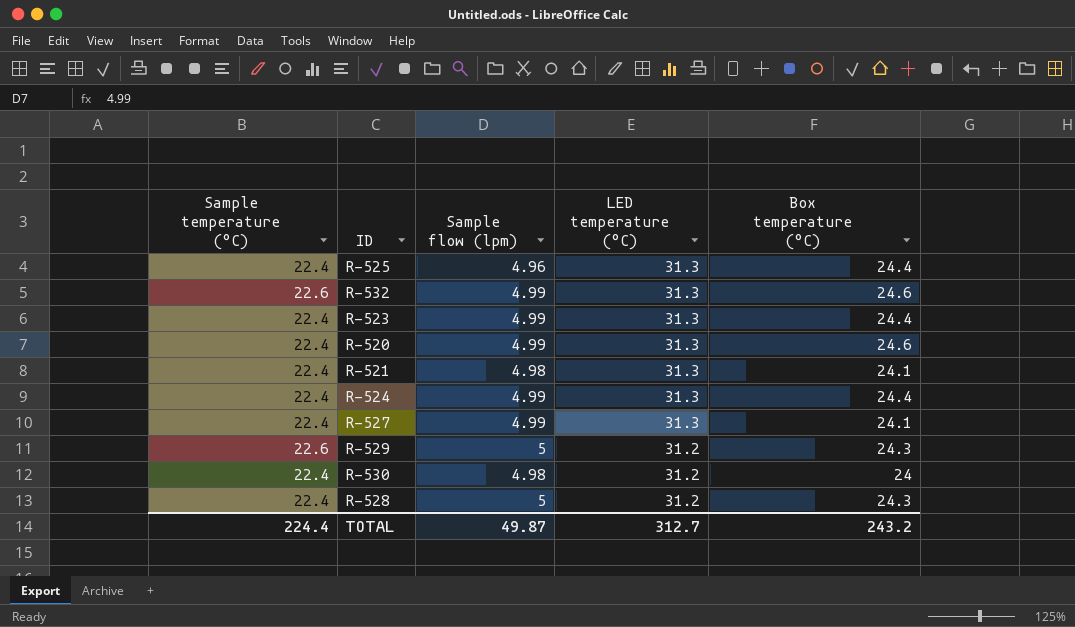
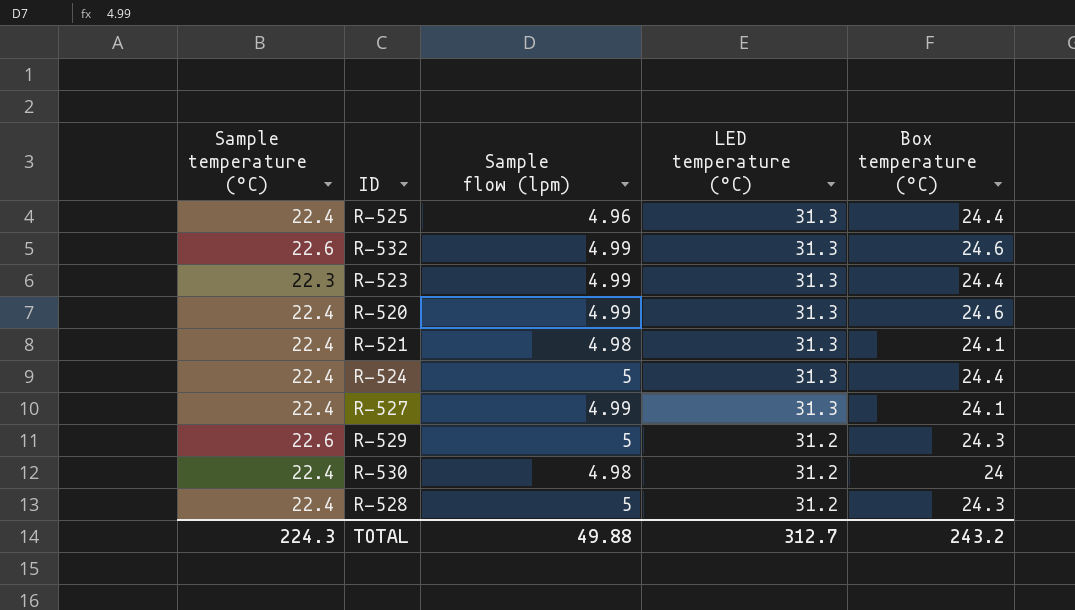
R-523 | Sample temperature (°C): 22.4 -> 22.3
R-524 | Sample flow (lpm): 4.99 -> 5
TOTAL | Sample temperature (°C): 224.4 -> 224.3
TOTAL | Sample flow (lpm): 49.87 -> 49.88

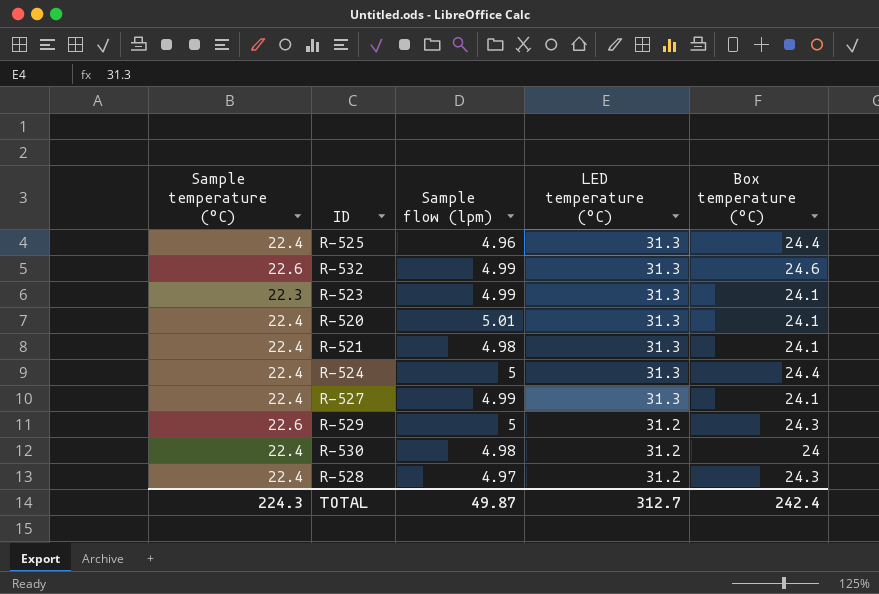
R-523 | Box temperature (°C): 24.4 -> 24.1
R-520 | Sample flow (lpm): 4.99 -> 5.01
R-520 | Box temperature (°C): 24.6 -> 24.1
R-528 | Sample flow (lpm): 5 -> 4.97
TOTAL | Sample flow (lpm): 49.88 -> 49.87
TOTAL | Box temperature (°C): 243.2 -> 242.4

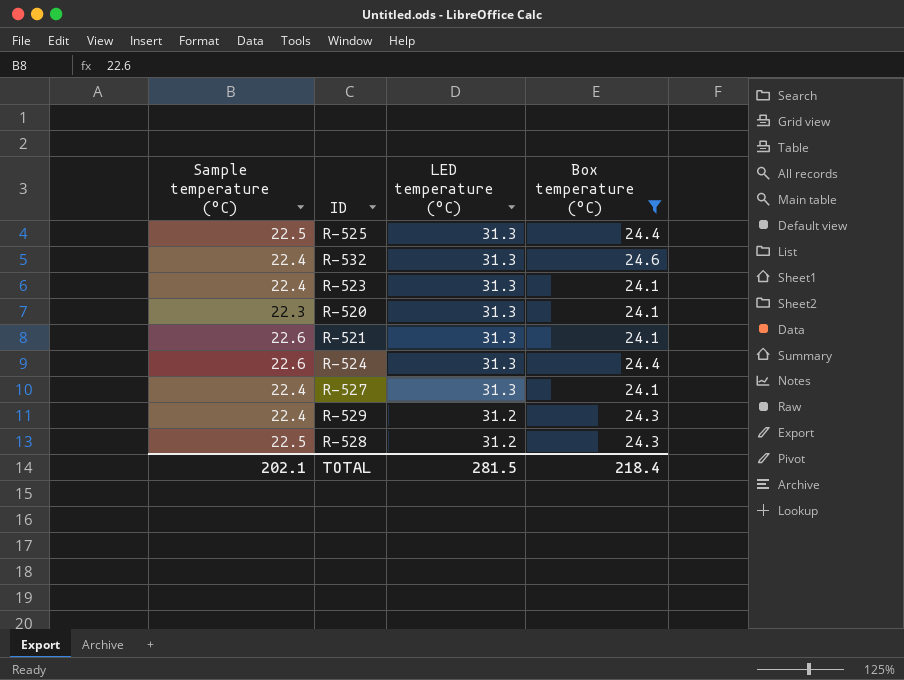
filter: none -> Box temperature (°C) != 24
column Sample flow (lpm) | position: 3 -> none
R-525 | Sample temperature (°C): 22.4 -> 22.5
R-532 | Sample temperature (°C): 22.6 -> 22.4
R-523 | Sample temperature (°C): 22.3 -> 22.4
R-520 | Sample temperature (°C): 22.4 -> 22.3
R-521 | Sample temperature (°C): 22.4 -> 22.6
R-524 | Sample temperature (°C): 22.4 -> 22.6
R-529 | Sample temperature (°C): 22.6 -> 22.4
R-528 | Sample temperature (°C): 22.4 -> 22.5
TOTAL | Sample temperature (°C): 224.3 -> 202.1
TOTAL | LED temperature (°C): 312.7 -> 281.5
TOTAL | Box temperature (°C): 242.4 -> 218.4

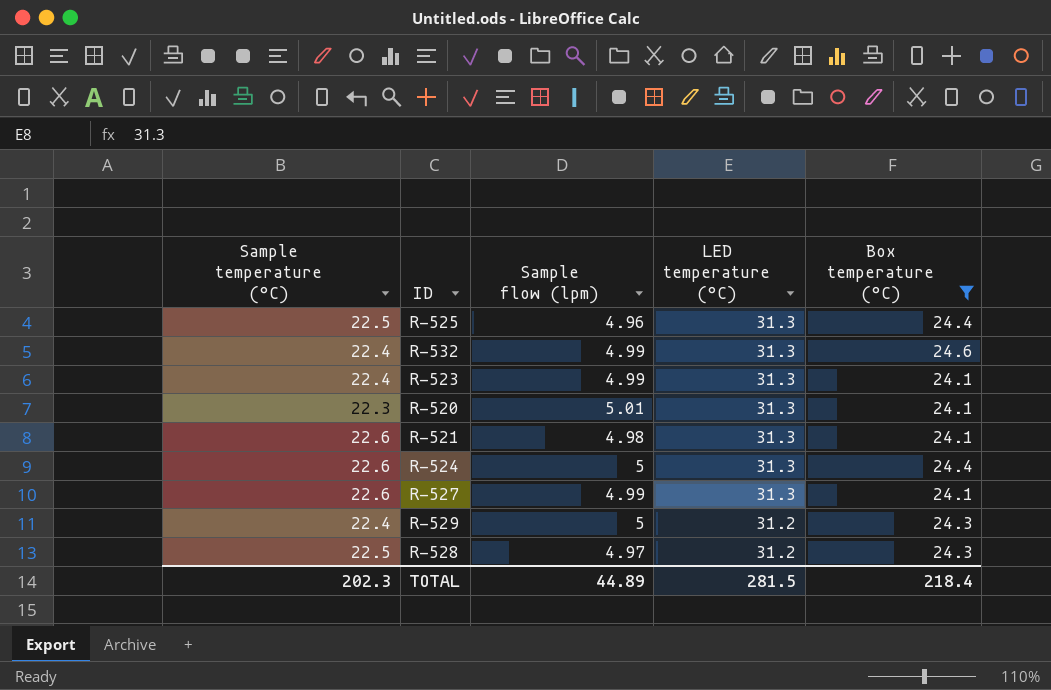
column Sample flow (lpm) | position: none -> 3
R-527 | Sample temperature (°C): 22.4 -> 22.6
TOTAL | Sample temperature (°C): 202.1 -> 202.3

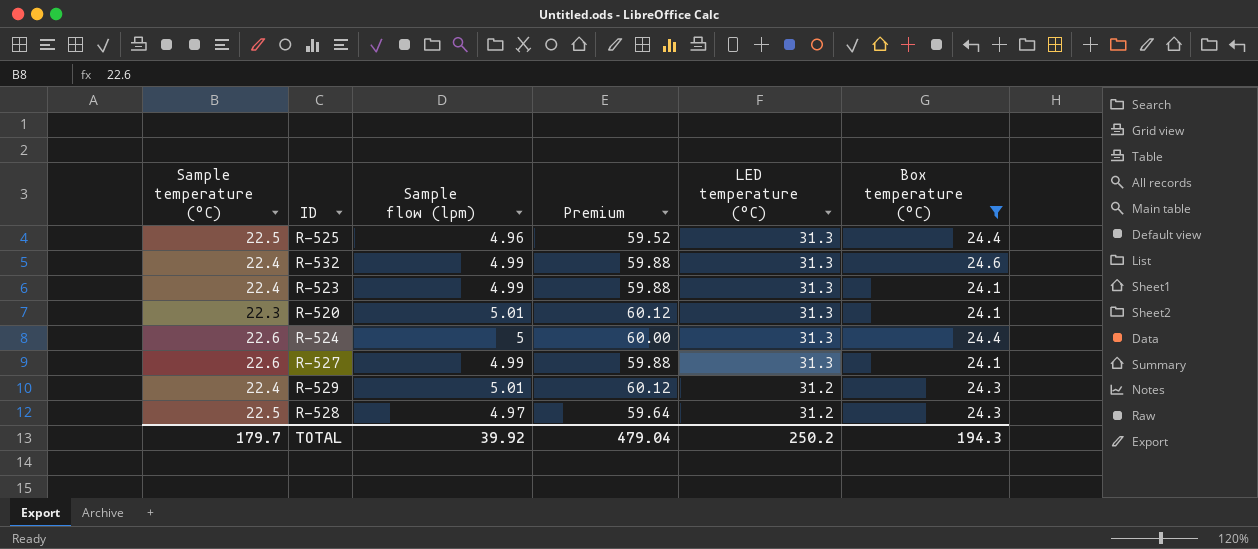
column Premium | formula: none -> [Sample flow (lpm)] * 12
row R-521: 22.6 | 4.98 | 31.3 | 24.1 -> none
R-529 | Sample flow (lpm): 5 -> 5.01
TOTAL | Sample temperature (°C): 202.3 -> 179.7
TOTAL | Sample flow (lpm): 44.89 -> 39.92
TOTAL | LED temperature (°C): 281.5 -> 250.2
TOTAL | Box temperature (°C): 218.4 -> 194.3

